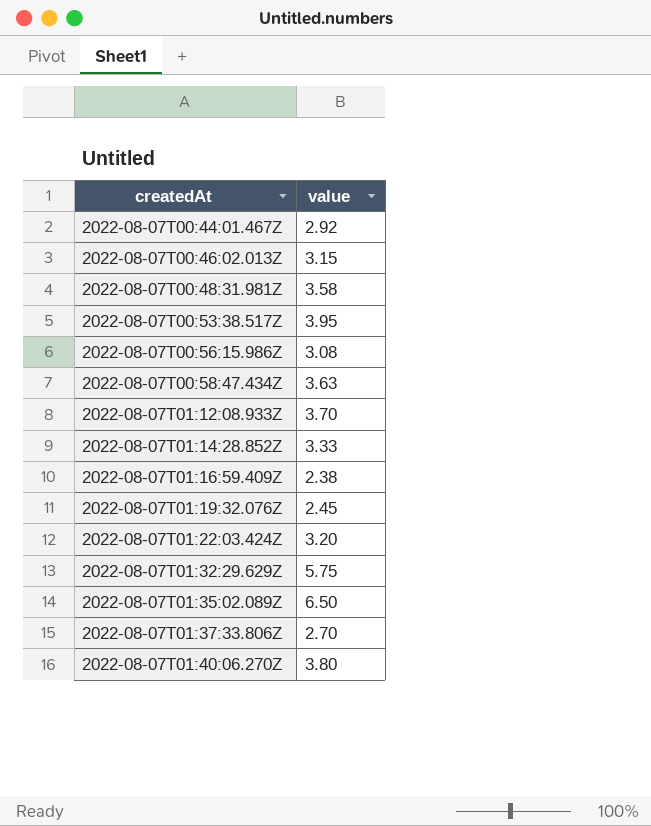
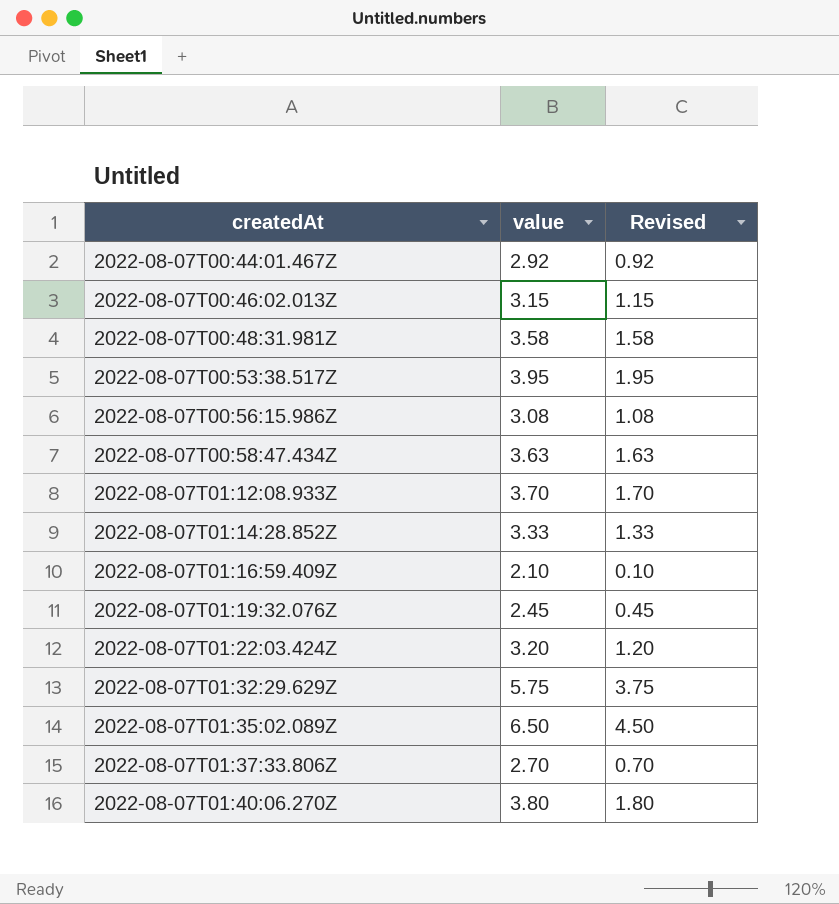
column Revised | formula: none -> [value] - 2
2022-08-07T01:16:59.409Z | value: 2.38 -> 2.10

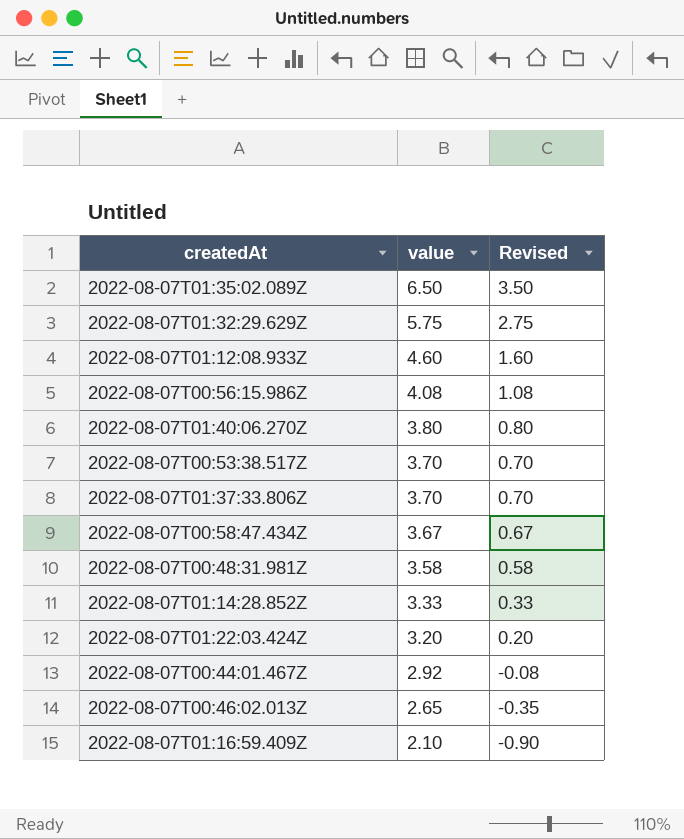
row order: createdAt ascending -> value descending
column Revised | formula: [value] - 2 -> [value] - 3
row 2022-08-07T01:19:32.076Z: 2.45 | 0.45 -> none
2022-08-07T01:12:08.933Z | value: 3.70 -> 4.60
2022-08-07T00:56:15.986Z | value: 3.08 -> 4.08
2022-08-07T00:53:38.517Z | value: 3.95 -> 3.70
2022-08-07T01:37:33.806Z | value: 2.70 -> 3.70
2022-08-07T00:58:47.434Z | value: 3.63 -> 3.67
2022-08-07T00:46:02.013Z | value: 3.15 -> 2.65

